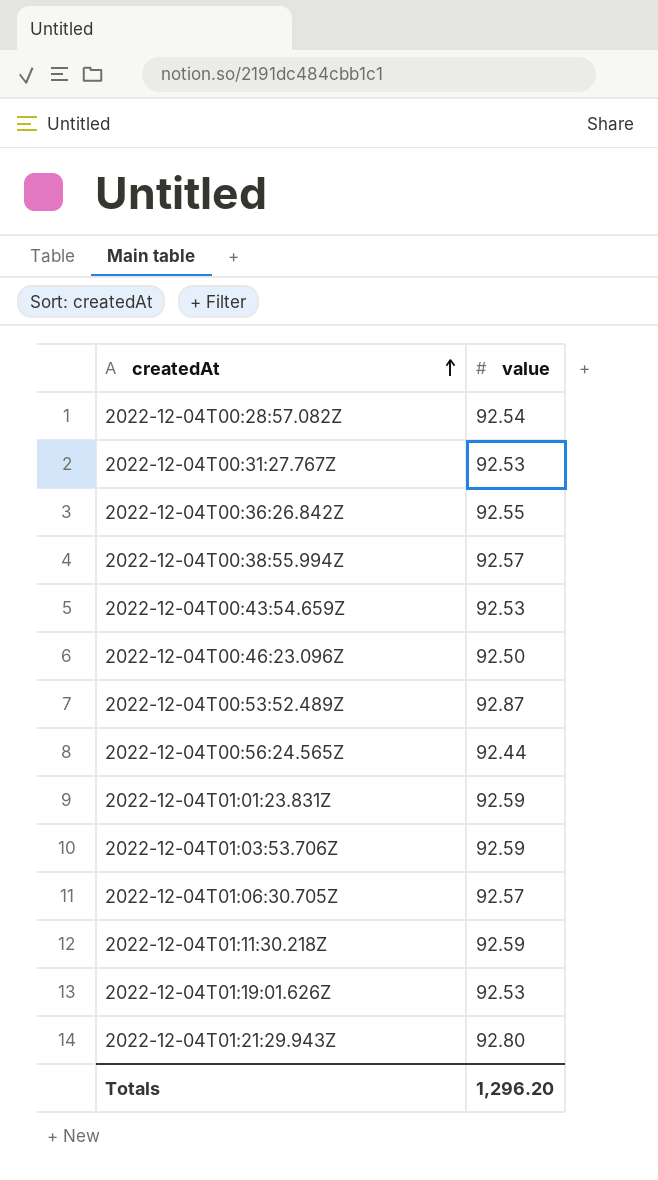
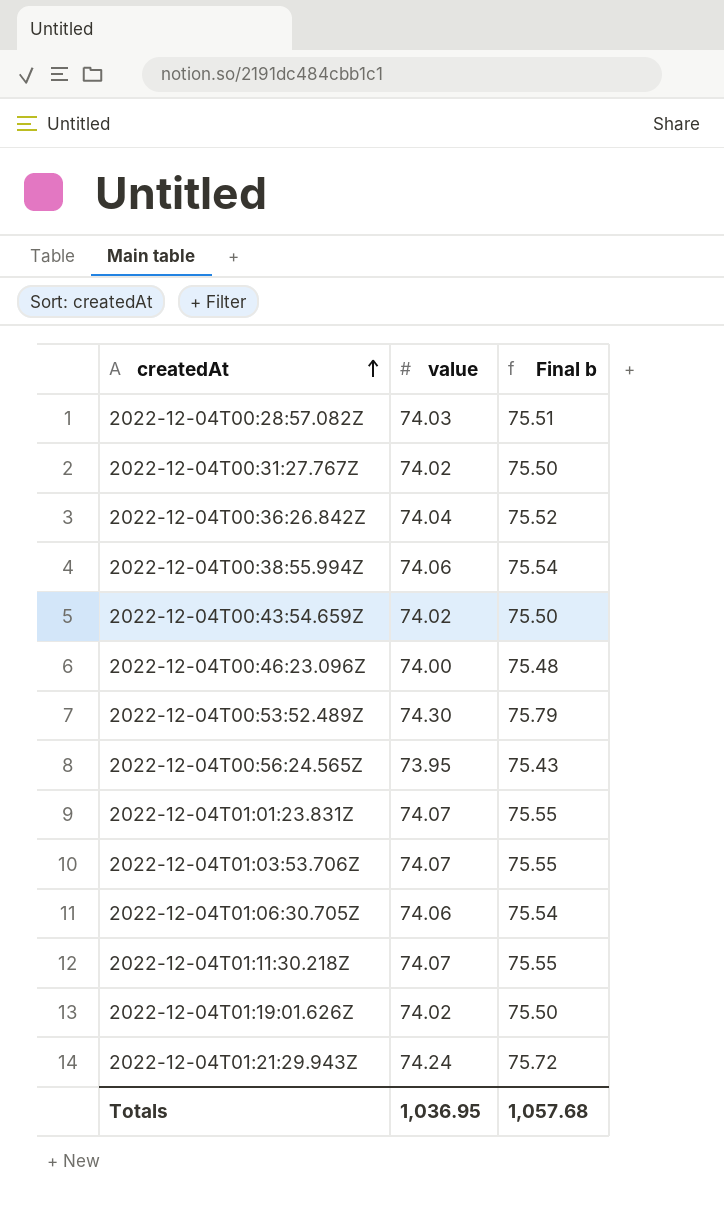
column Final b | formula: none -> [value] * 1.02
2022-12-04T00:28:57.082Z | value: 92.54 -> 74.03
2022-12-04T00:31:27.767Z | value: 92.53 -> 74.02
2022-12-04T00:36:26.842Z | value: 92.55 -> 74.04
2022-12-04T00:38:55.994Z | value: 92.57 -> 74.06
2022-12-04T00:43:54.659Z | value: 92.53 -> 74.02
2022-12-04T00:46:23.096Z | value: 92.50 -> 74.00
2022-12-04T00:53:52.489Z | value: 92.87 -> 74.30
2022-12-04T00:56:24.565Z | value: 92.44 -> 73.95
2022-12-04T01:01:23.831Z | value: 92.59 -> 74.07
2022-12-04T01:03:53.706Z | value: 92.59 -> 74.07
2022-12-04T01:06:30.705Z | value: 92.57 -> 74.06
2022-12-04T01:11:30.218Z | value: 92.59 -> 74.07
2022-12-04T01:19:01.626Z | value: 92.53 -> 74.02
2022-12-04T01:21:29.943Z | value: 92.80 -> 74.24
Totals | value: 1,296.20 -> 1,036.95

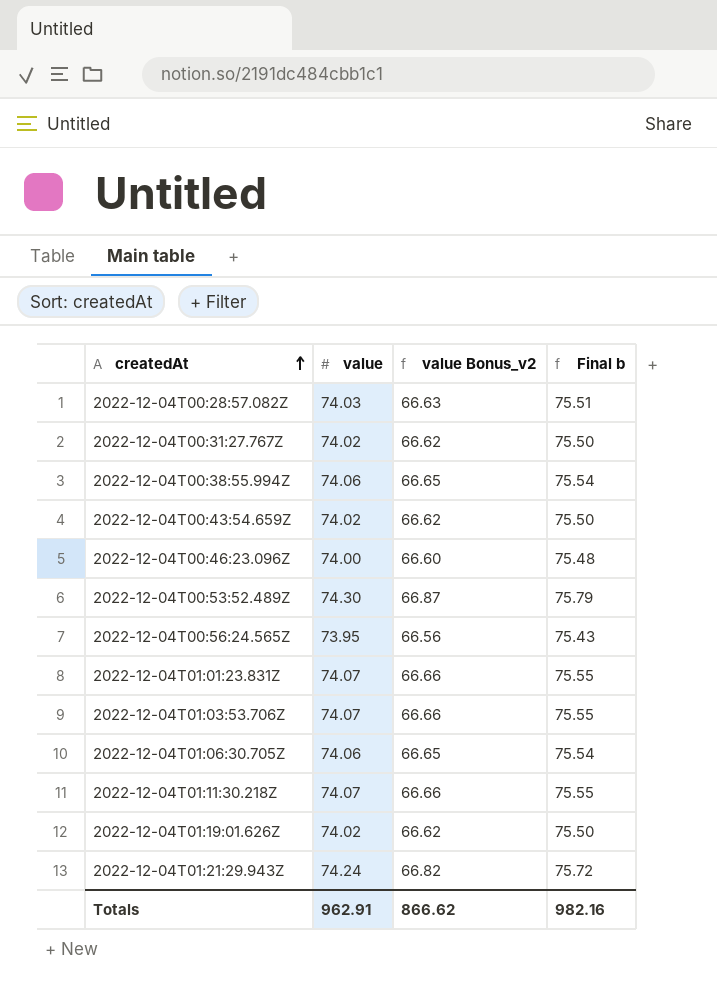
column value Bonus_v2 | formula: none -> [value] * 0.9
row 2022-12-04T00:36:26.842Z: 74.04 | 75.52 -> none
Totals | value: 1,036.95 -> 962.91
Totals | Final b: 1,057.68 -> 982.16

